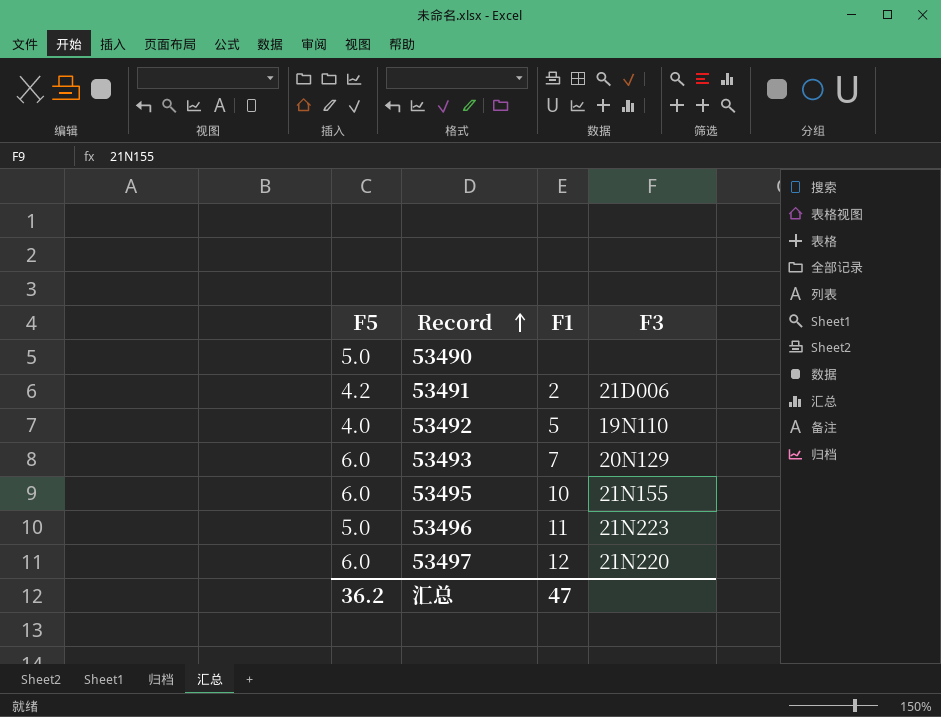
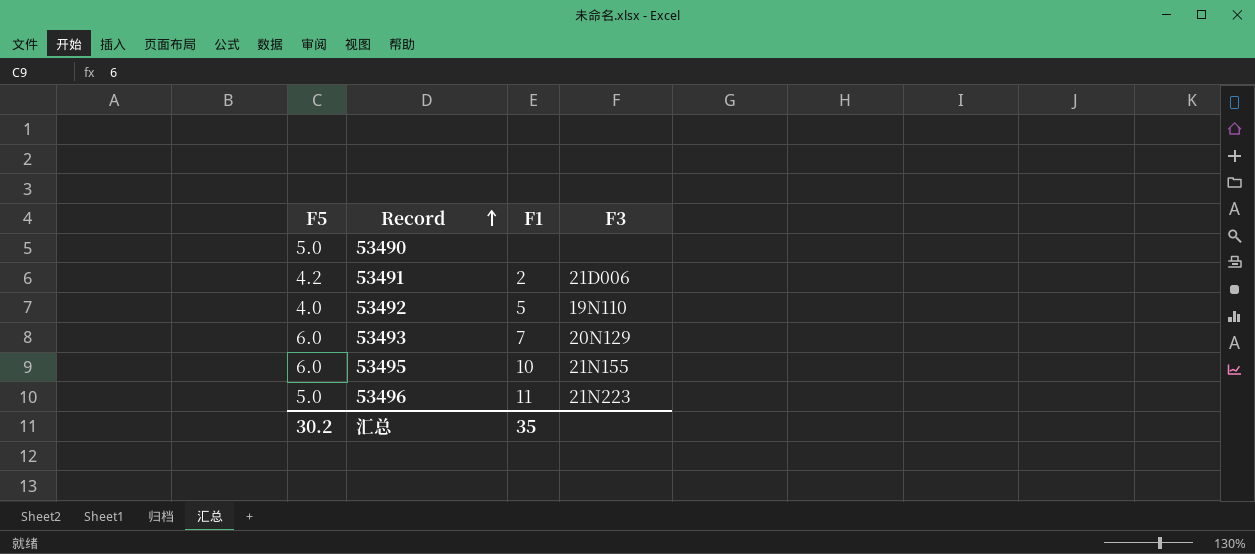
row 53497: 6.0 | 12 | 21N220 -> none
汇总 | F5: 36.2 -> 30.2
汇总 | F1: 47 -> 35

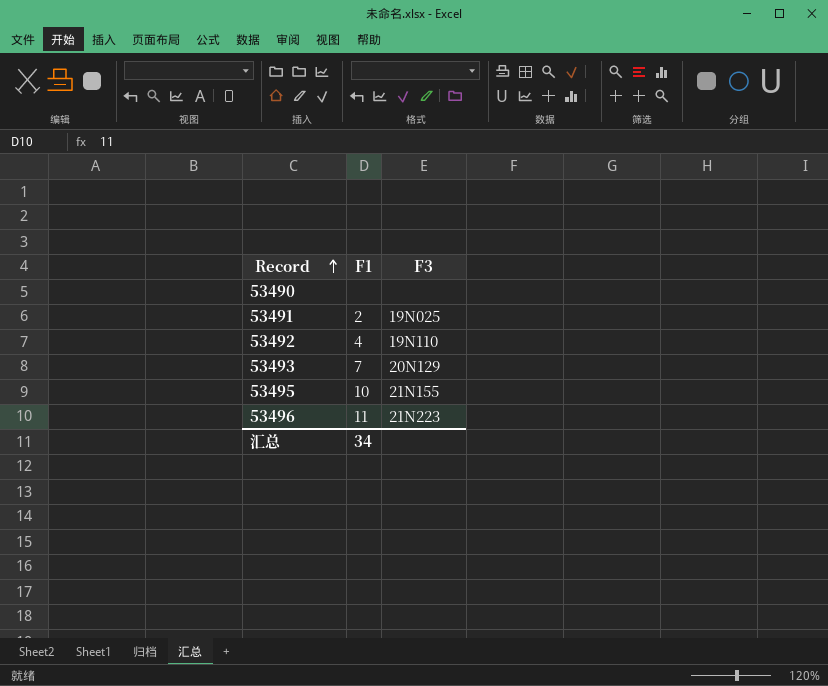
column F5 | position: 1 -> none
53491 | F3: 21D006 -> 19N025
53492 | F1: 5 -> 4
汇总 | F1: 35 -> 34

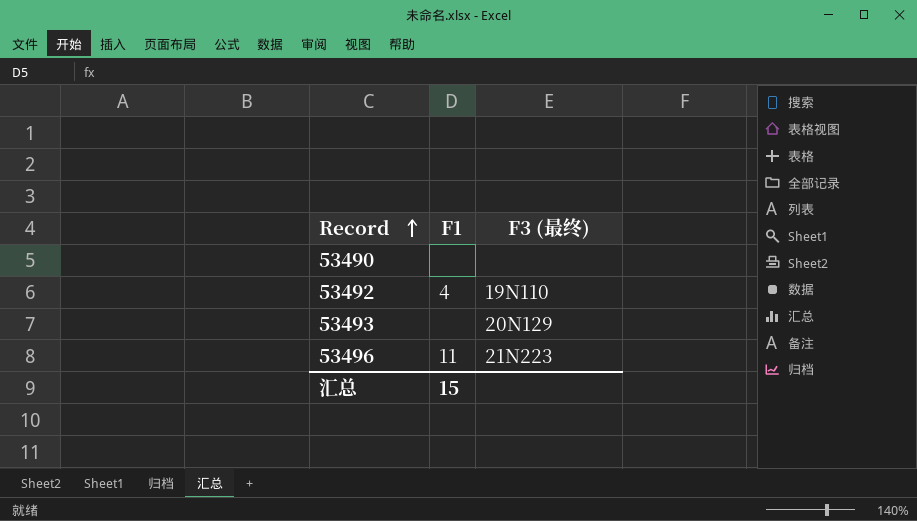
column name: F3 -> F3 (最终)
row 53491: 2 | 19N025 -> none
row 53495: 10 | 21N155 -> none
53493 | F1: 7 -> none
汇总 | F1: 34 -> 15

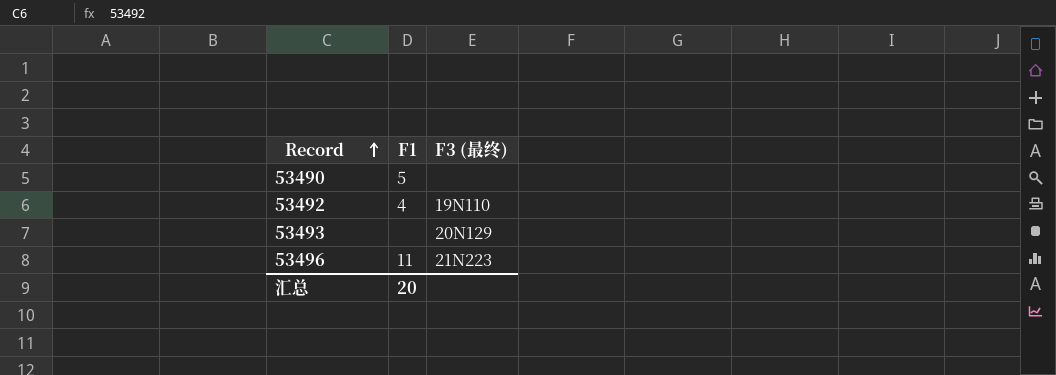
53490 | F1: none -> 5
汇总 | F1: 15 -> 20

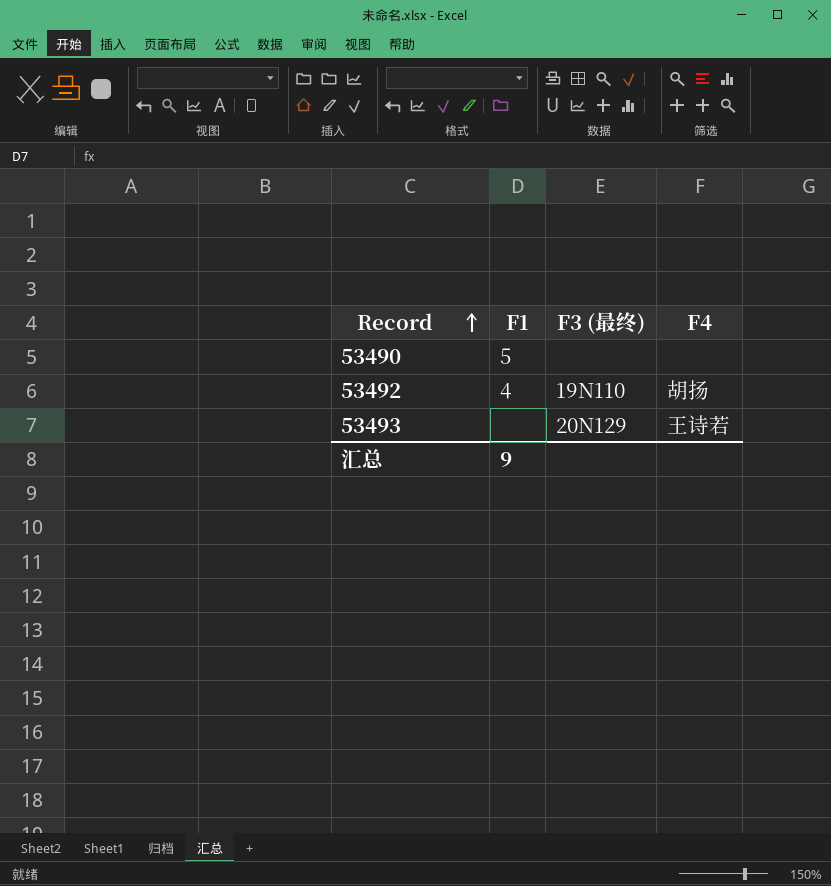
column F4 | position: none -> 4
row 53496: 11 | 21N223 -> none
汇总 | F1: 20 -> 9

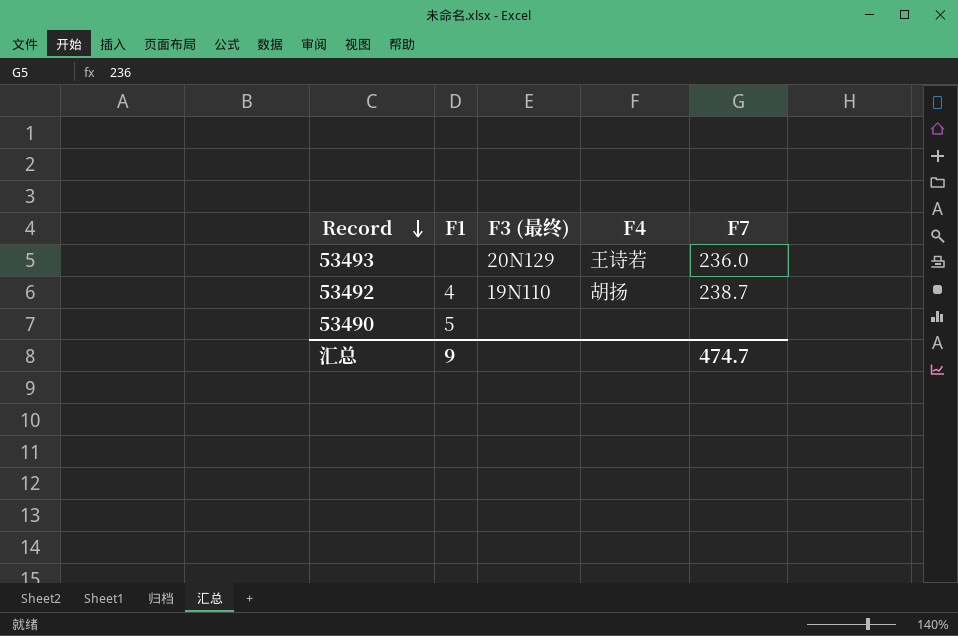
row order: Record ascending -> Record descending
column F7 | position: none -> 5

